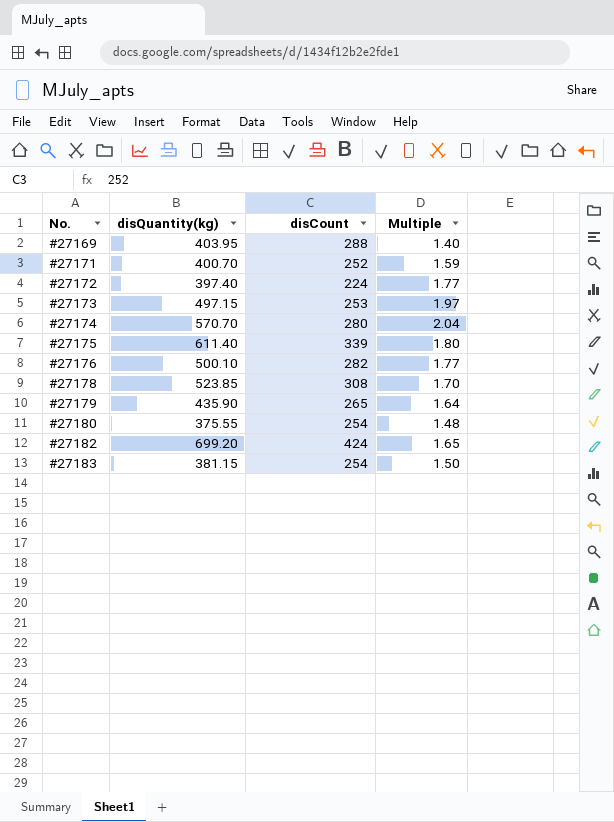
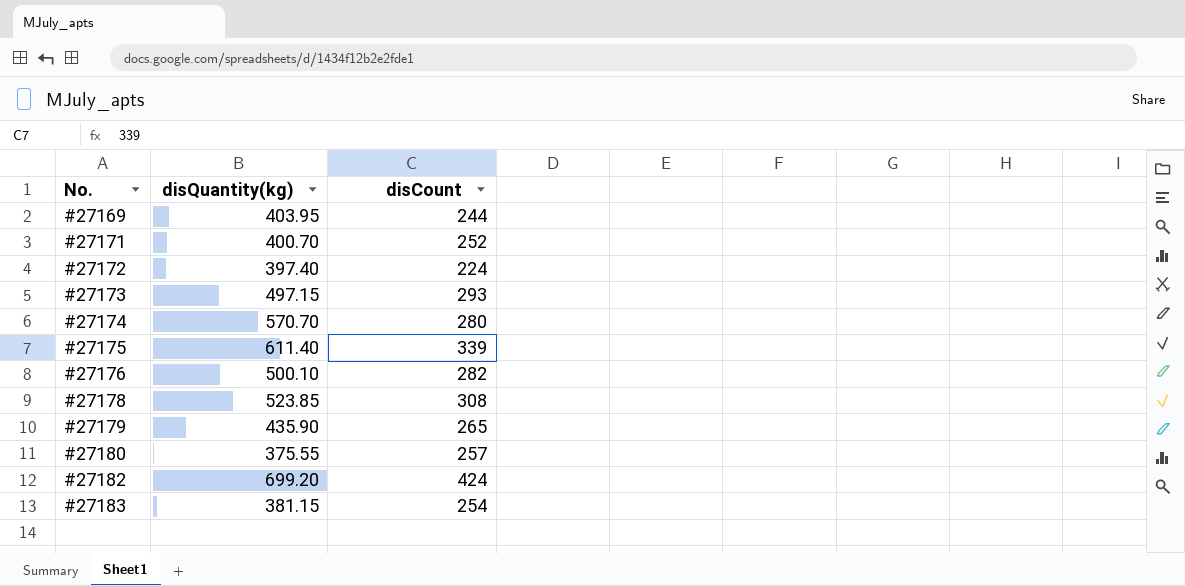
column Multiple | formula: [disQuantity(kg)] / [disCount] -> none
#27169 | disCount: 288 -> 244
#27173 | disCount: 253 -> 293
#27180 | disCount: 254 -> 257

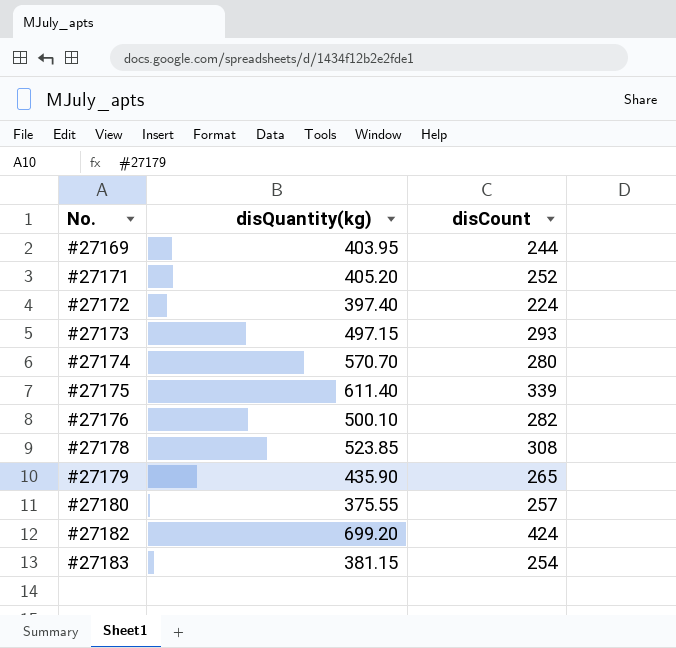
#27171 | disQuantity(kg): 400.70 -> 405.20

